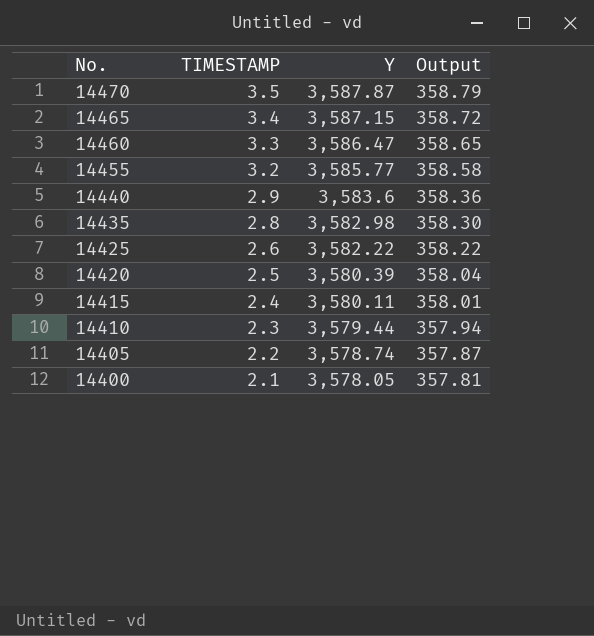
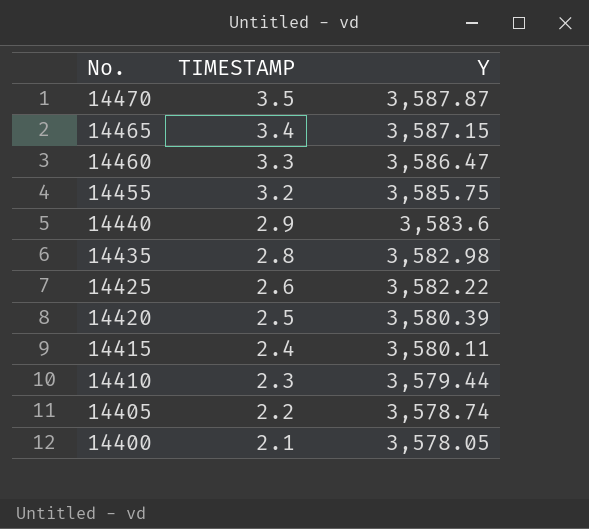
column Output | formula: [Y] * 0.1 -> none
14455 | Y: 3,585.77 -> 3,585.75

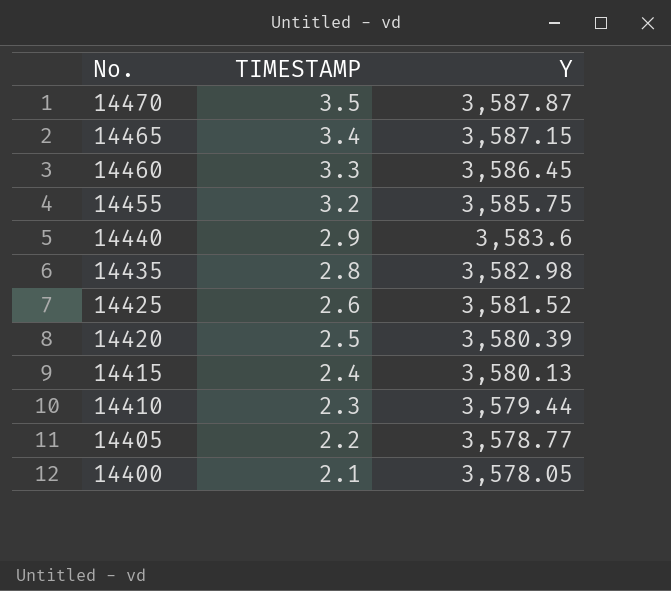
14460 | Y: 3,586.47 -> 3,586.45
14425 | Y: 3,582.22 -> 3,581.52
14415 | Y: 3,580.11 -> 3,580.13
14405 | Y: 3,578.74 -> 3,578.77

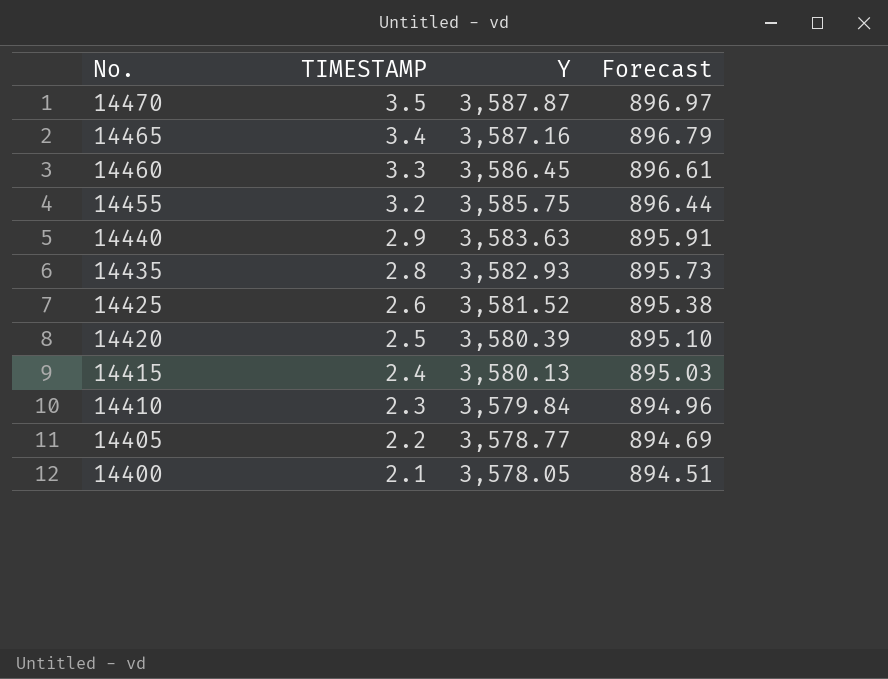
column Forecast | formula: none -> [Y] * 0.25
14465 | Y: 3,587.15 -> 3,587.16
14440 | Y: 3,583.6 -> 3,583.63
14435 | Y: 3,582.98 -> 3,582.93
14410 | Y: 3,579.44 -> 3,579.84

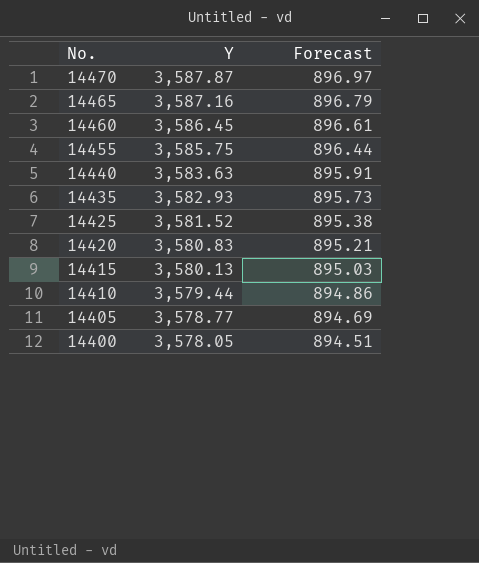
column TIMESTAMP | position: 2 -> none
14420 | Y: 3,580.39 -> 3,580.83
14420 | Forecast: 895.10 -> 895.21
14410 | Y: 3,579.84 -> 3,579.44
14410 | Forecast: 894.96 -> 894.86

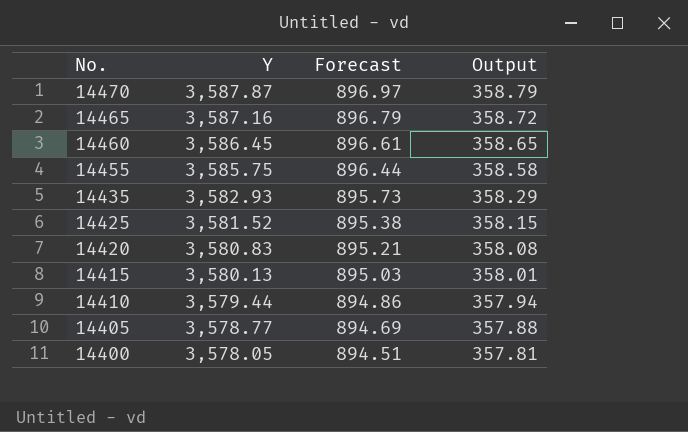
column Output | formula: none -> [Y] * 0.1
row 14440: 3,583.63 | 895.91 -> none

